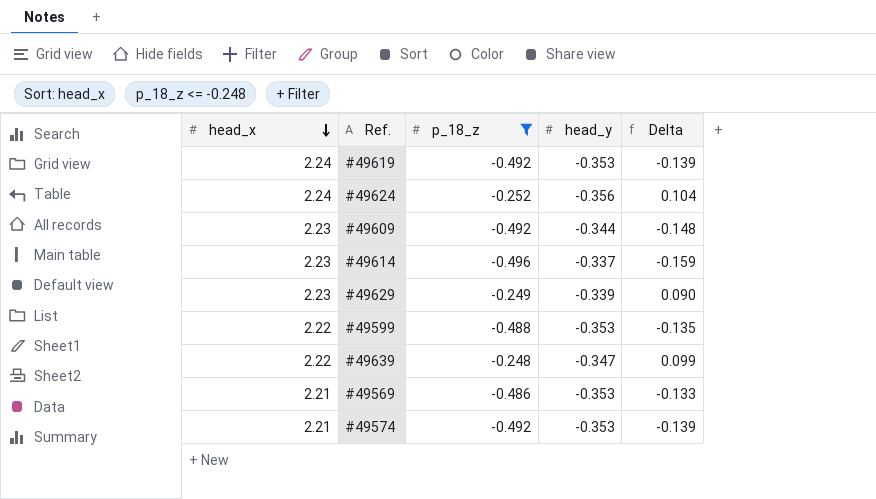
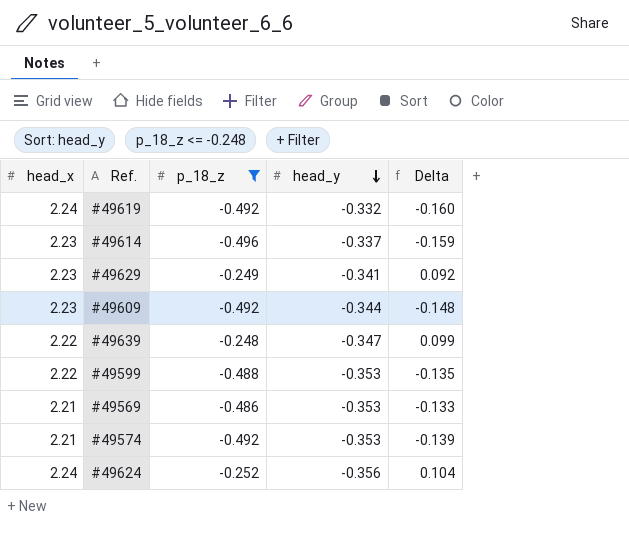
row order: head_x descending -> head_y descending
#49619 | head_y: -0.353 -> -0.332
#49619 | Delta: -0.139 -> -0.160
#49629 | head_y: -0.339 -> -0.341
#49629 | Delta: 0.090 -> 0.092

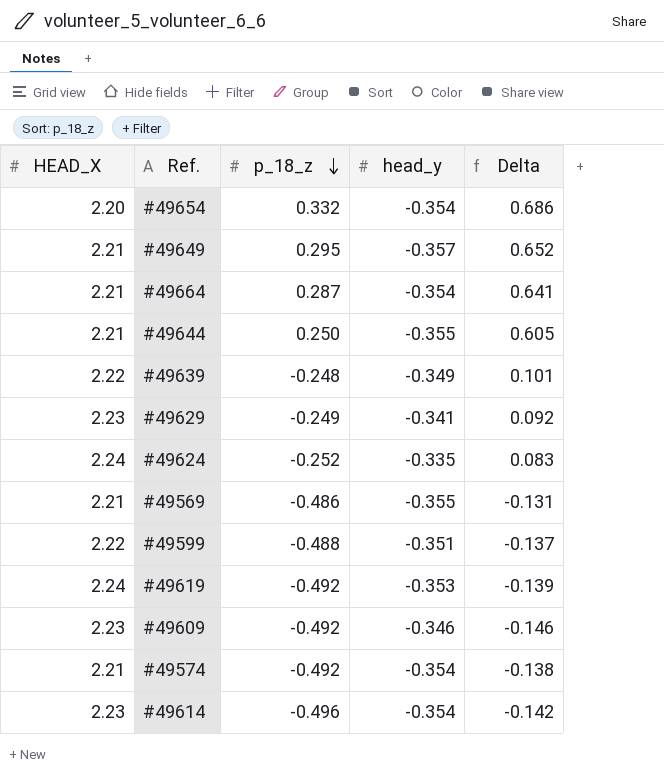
filter: p_18_z <= -0.248 -> none
row order: head_y descending -> p_18_z descending
column name: head_x -> HEAD_X
#49639 | head_y: -0.347 -> -0.349
#49639 | Delta: 0.099 -> 0.101
#49624 | head_y: -0.356 -> -0.335
#49624 | Delta: 0.104 -> 0.083
#49569 | head_y: -0.353 -> -0.355
#49569 | Delta: -0.133 -> -0.131
#49599 | head_y: -0.353 -> -0.351
#49599 | Delta: -0.135 -> -0.137
#49619 | head_y: -0.332 -> -0.353
#49619 | Delta: -0.160 -> -0.139
#49609 | head_y: -0.344 -> -0.346
#49609 | Delta: -0.148 -> -0.146
#49574 | head_y: -0.353 -> -0.354
#49574 | Delta: -0.139 -> -0.138
#49614 | head_y: -0.337 -> -0.354
#49614 | Delta: -0.159 -> -0.142

